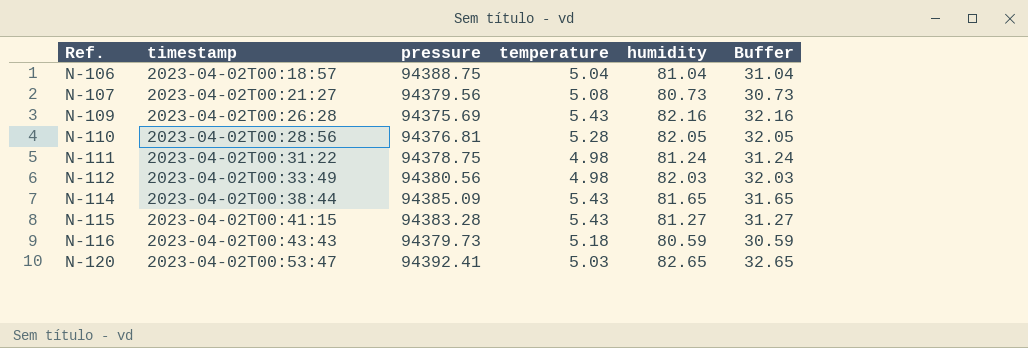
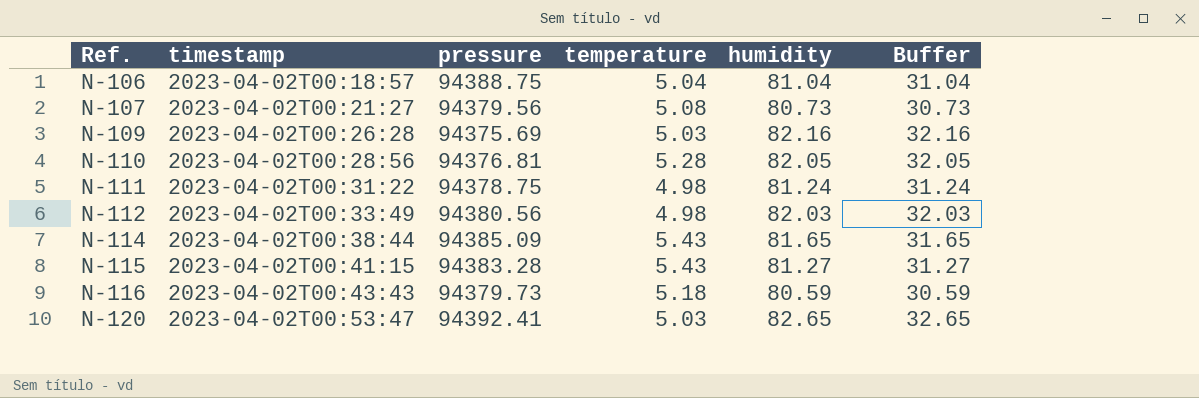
N-109 | temperature: 5.43 -> 5.03

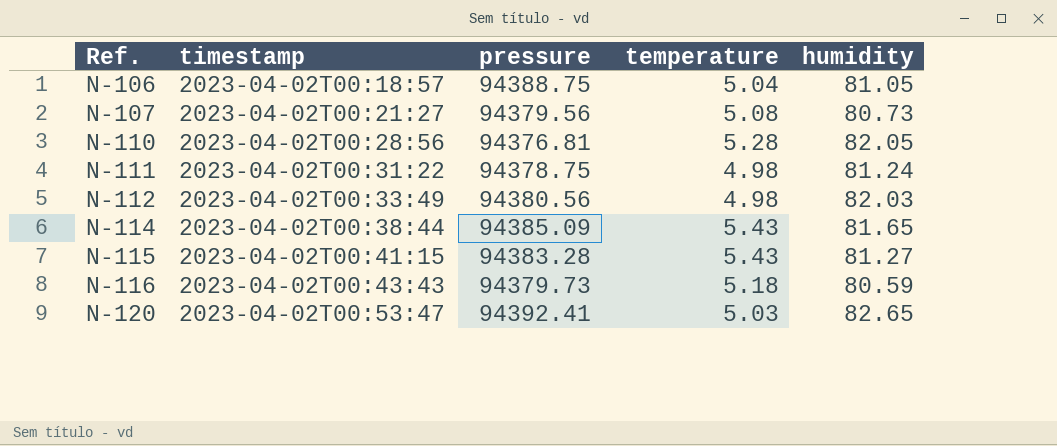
column Buffer | formula: [humidity] - 50 -> none
row N-109: 2023-04-02T00:26:28 | 94375.69 | 5.03 | 82.16 | 32.16 -> none
N-106 | humidity: 81.04 -> 81.05

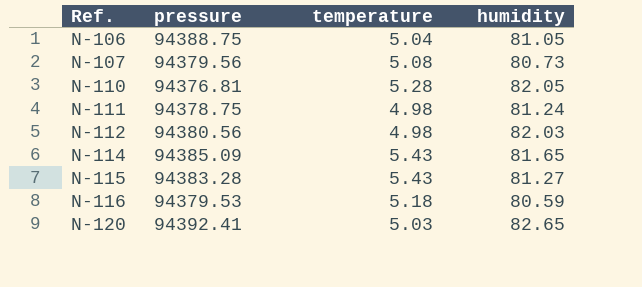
column timestamp | position: 2 -> none
N-116 | pressure: 94379.73 -> 94379.53

